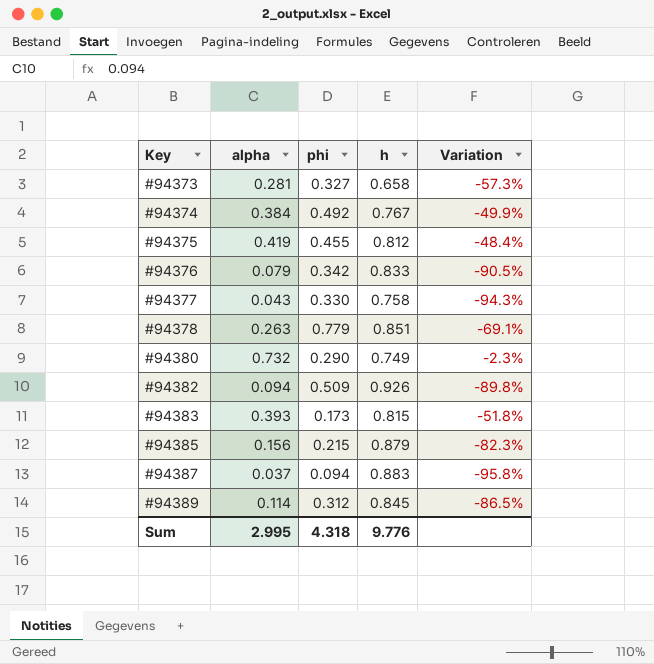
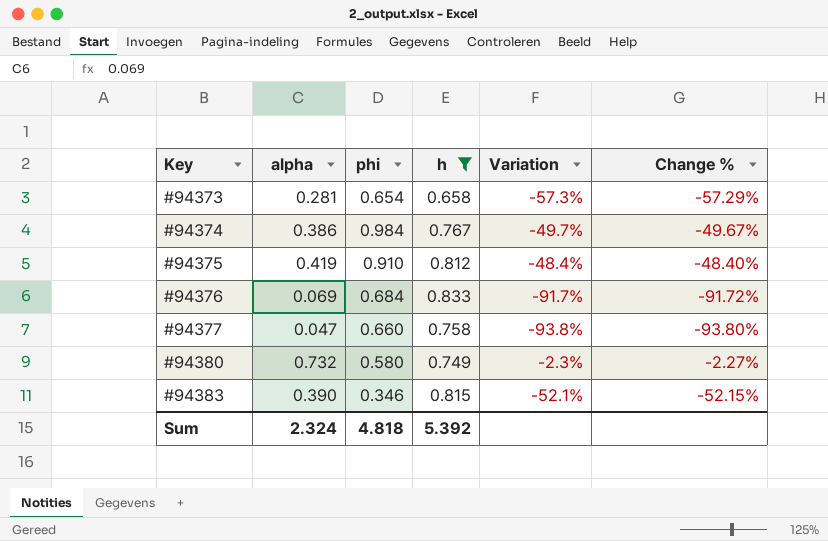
filter: none -> h <= 0.833
column Change % | formula: none -> ([alpha] - [h]) / [h]
#94373 | phi: 0.327 -> 0.654
#94374 | alpha: 0.384 -> 0.386
#94374 | phi: 0.492 -> 0.984
#94374 | Variation: -49.9% -> -49.7%
#94375 | phi: 0.455 -> 0.910
#94376 | alpha: 0.079 -> 0.069
#94376 | phi: 0.342 -> 0.684
#94376 | Variation: -90.5% -> -91.7%
#94377 | alpha: 0.043 -> 0.047
#94377 | phi: 0.330 -> 0.660
#94377 | Variation: -94.3% -> -93.8%
#94380 | phi: 0.290 -> 0.580
#94383 | alpha: 0.393 -> 0.390
#94383 | phi: 0.173 -> 0.346
#94383 | Variation: -51.8% -> -52.1%
Sum | alpha: 2.995 -> 2.324
Sum | phi: 4.318 -> 4.818
Sum | h: 9.776 -> 5.392

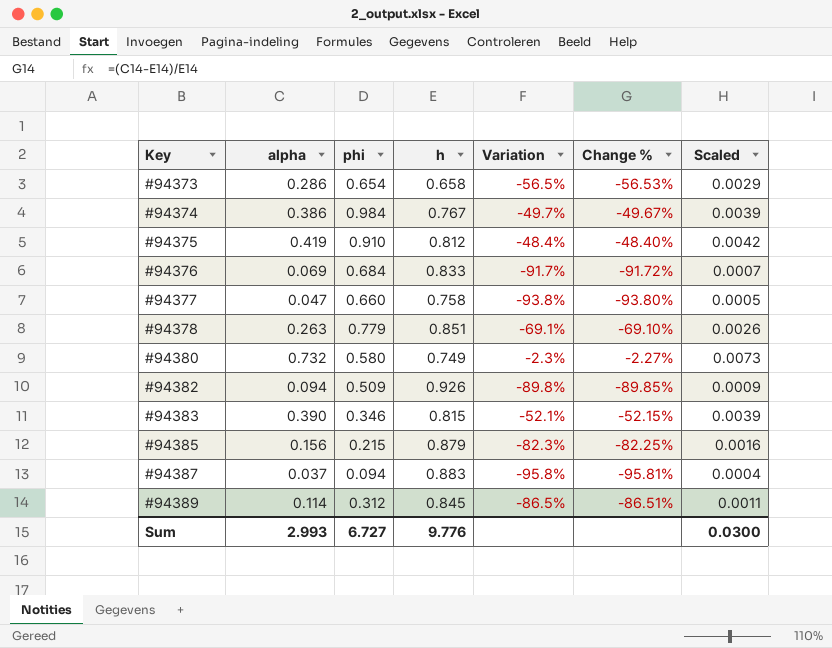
filter: h <= 0.833 -> none
column Scaled | formula: none -> [alpha] * 0.01
#94373 | alpha: 0.281 -> 0.286
#94373 | Variation: -57.3% -> -56.5%
#94373 | Change %: -57.29% -> -56.53%
Sum | alpha: 2.324 -> 2.993
Sum | phi: 4.818 -> 6.727
Sum | h: 5.392 -> 9.776

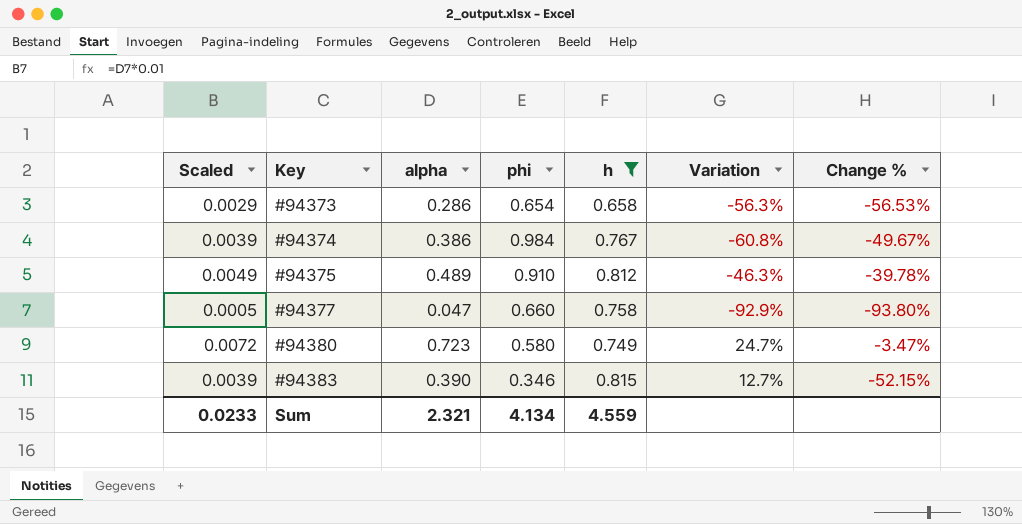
filter: none -> h <= 0.815
column Scaled | position: 7 -> 1
column Variation | formula: ([alpha] - [h]) / [h] -> ([alpha] - [phi]) / [phi]
#94375 | Scaled: 0.0042 -> 0.0049
#94375 | alpha: 0.419 -> 0.489
#94375 | Change %: -48.40% -> -39.78%
#94380 | Scaled: 0.0073 -> 0.0072
#94380 | alpha: 0.732 -> 0.723
#94380 | Change %: -2.27% -> -3.47%
Sum | Scaled: 0.0300 -> 0.0233
Sum | alpha: 2.993 -> 2.321
Sum | phi: 6.727 -> 4.134
Sum | h: 9.776 -> 4.559

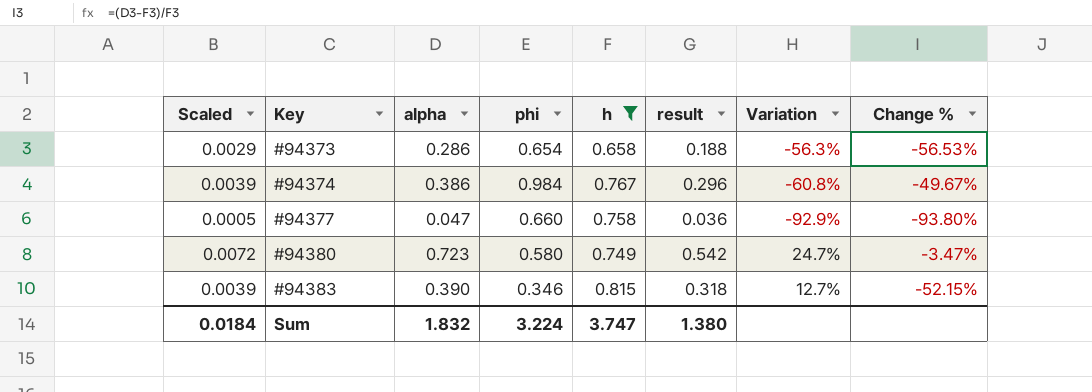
column result | formula: none -> [alpha] * [h]
row #94375: 0.0049 | 0.489 | 0.910 | 0.812 | -46.3% | -39.78% -> none
Sum | Scaled: 0.0233 -> 0.0184
Sum | alpha: 2.321 -> 1.832
Sum | phi: 4.134 -> 3.224
Sum | h: 4.559 -> 3.747

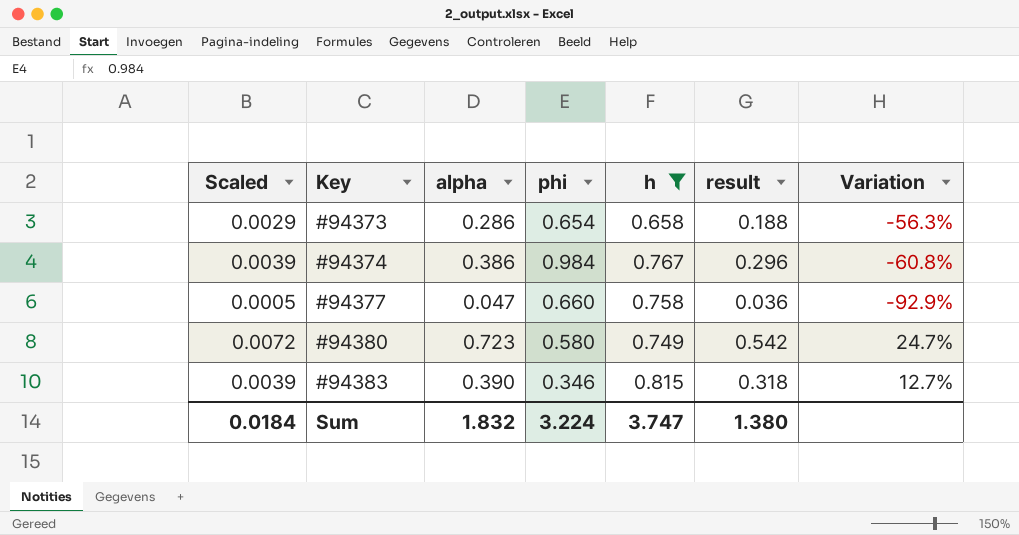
column Change % | formula: ([alpha] - [h]) / [h] -> none

